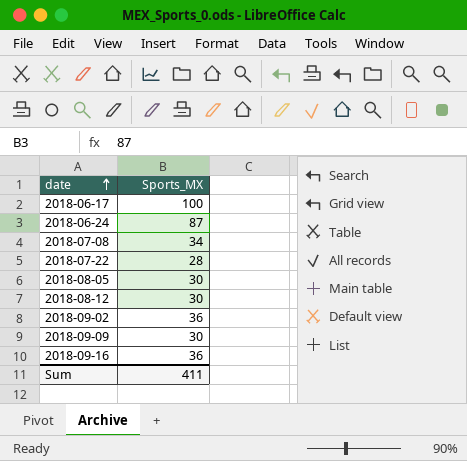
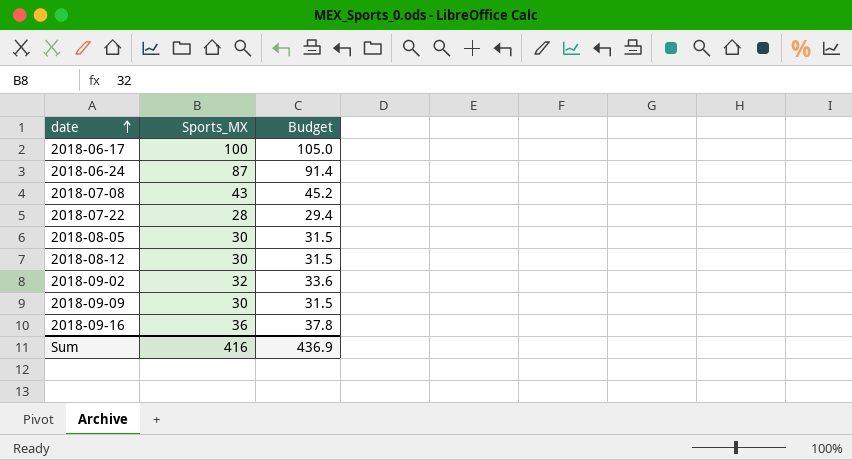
column Budget | formula: none -> [Sports_MX] * 1.05
2018-07-08 | Sports_MX: 34 -> 43
2018-09-02 | Sports_MX: 36 -> 32
Sum | Sports_MX: 411 -> 416

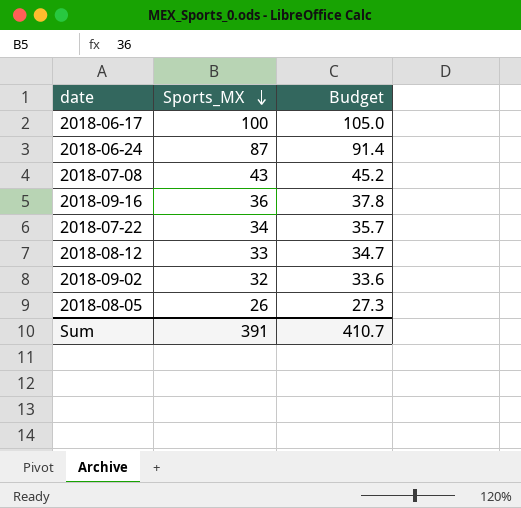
row order: date ascending -> Sports_MX descending
row 2018-09-09: 30 | 31.5 -> none
2018-07-22 | Sports_MX: 28 -> 34
2018-07-22 | Budget: 29.4 -> 35.7
2018-08-12 | Sports_MX: 30 -> 33
2018-08-12 | Budget: 31.5 -> 34.7
2018-08-05 | Sports_MX: 30 -> 26
2018-08-05 | Budget: 31.5 -> 27.3
Sum | Sports_MX: 416 -> 391
Sum | Budget: 436.9 -> 410.7

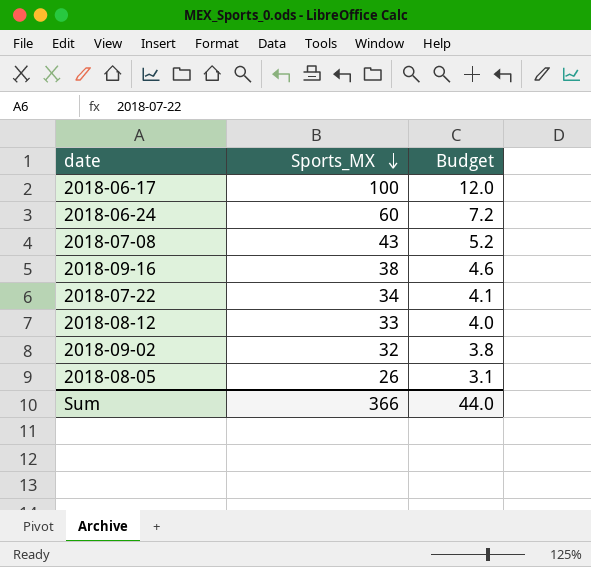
column Budget | formula: [Sports_MX] * 1.05 -> [Sports_MX] * 0.12
2018-06-24 | Sports_MX: 87 -> 60
2018-09-16 | Sports_MX: 36 -> 38
Sum | Sports_MX: 391 -> 366
Sum | Budget: 410.7 -> 44.0

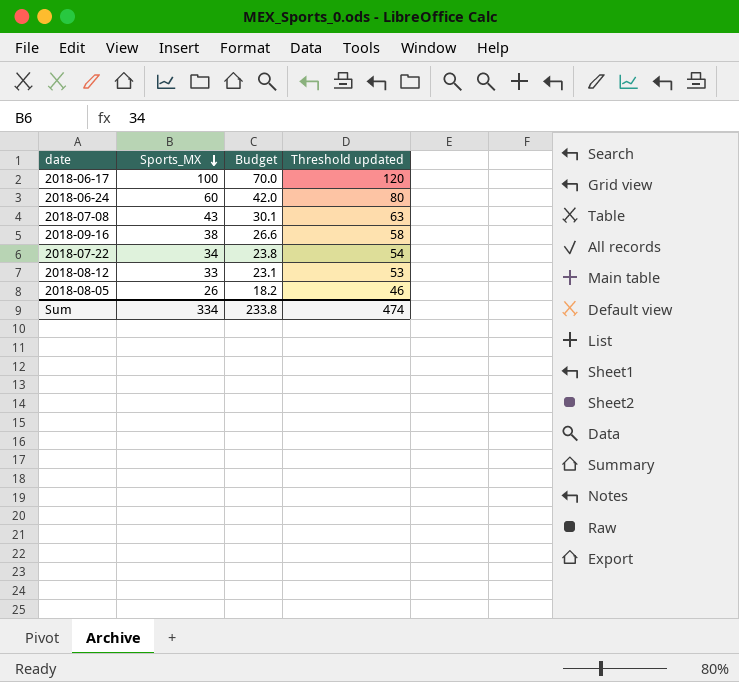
column Budget | formula: [Sports_MX] * 0.12 -> [Sports_MX] * 0.7
column Threshold updated | formula: none -> [Sports_MX] + 20
row 2018-09-02: 32 | 3.8 -> none
Sum | Sports_MX: 366 -> 334
Sum | Budget: 44.0 -> 233.8

